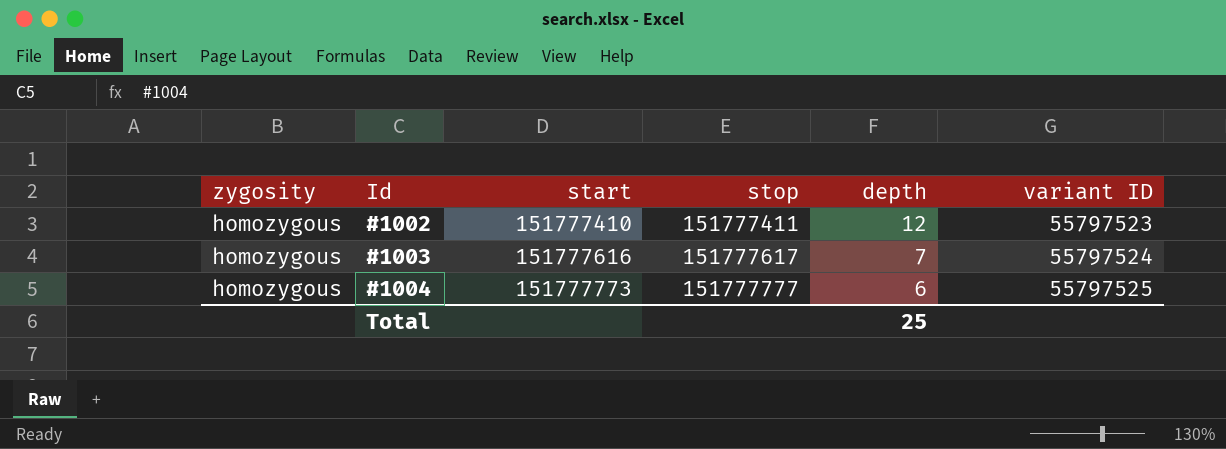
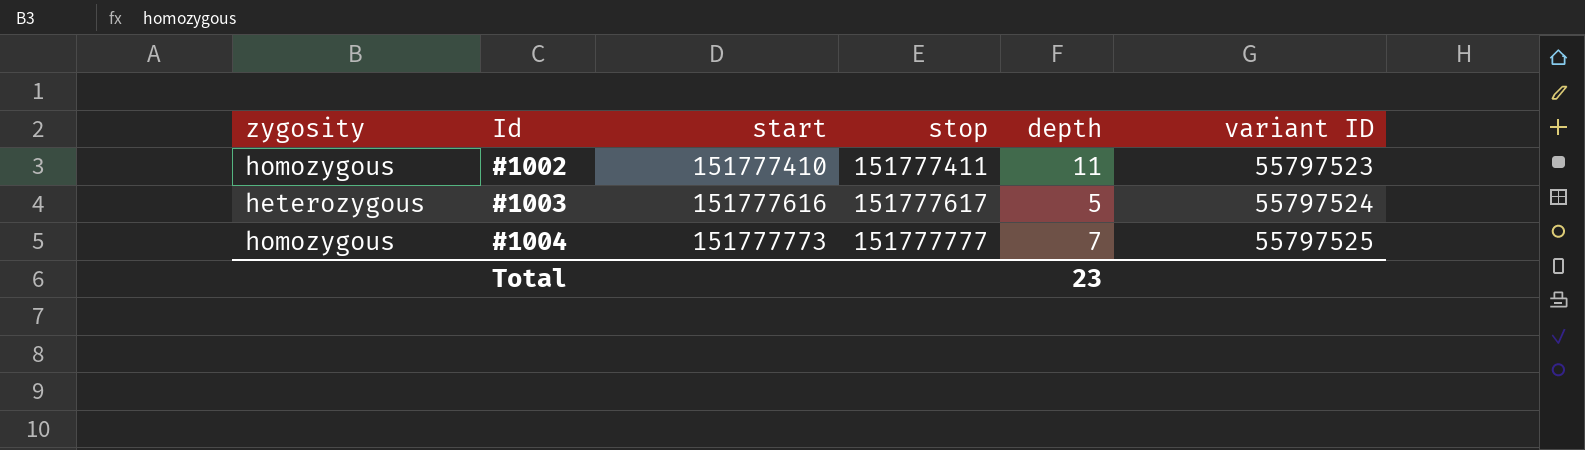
#1002 | depth: 12 -> 11
#1003 | zygosity: homozygous -> heterozygous
#1003 | depth: 7 -> 5
#1004 | depth: 6 -> 7
Total | depth: 25 -> 23

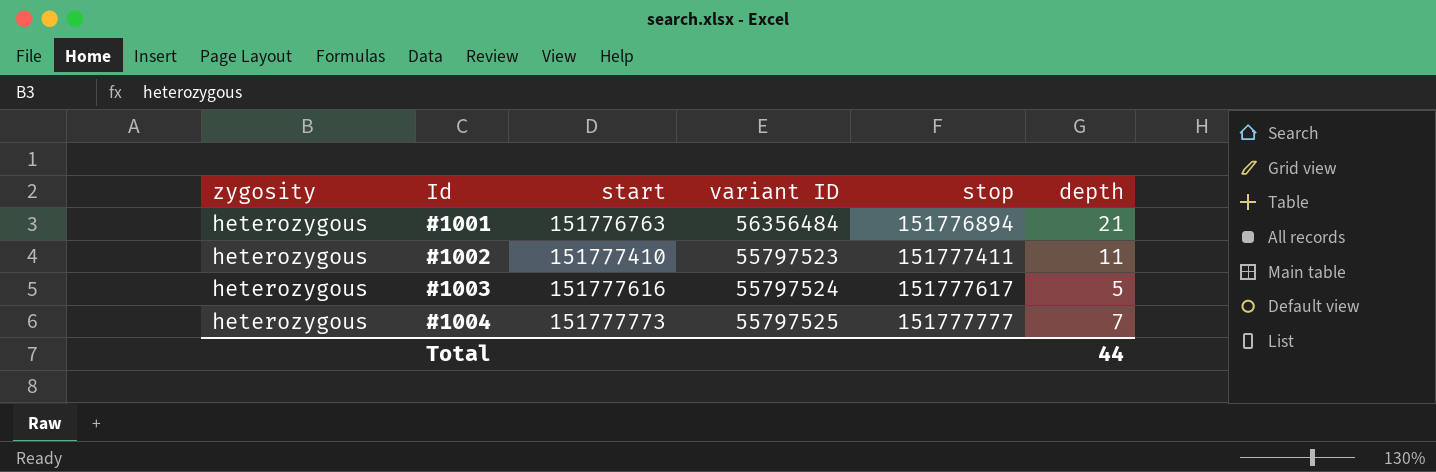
column variant ID | position: 6 -> 4
row #1001: none -> heterozygous | 151776763 | 56356484 | 151776894 | 21
#1002 | zygosity: homozygous -> heterozygous
#1004 | zygosity: homozygous -> heterozygous
Total | depth: 23 -> 44

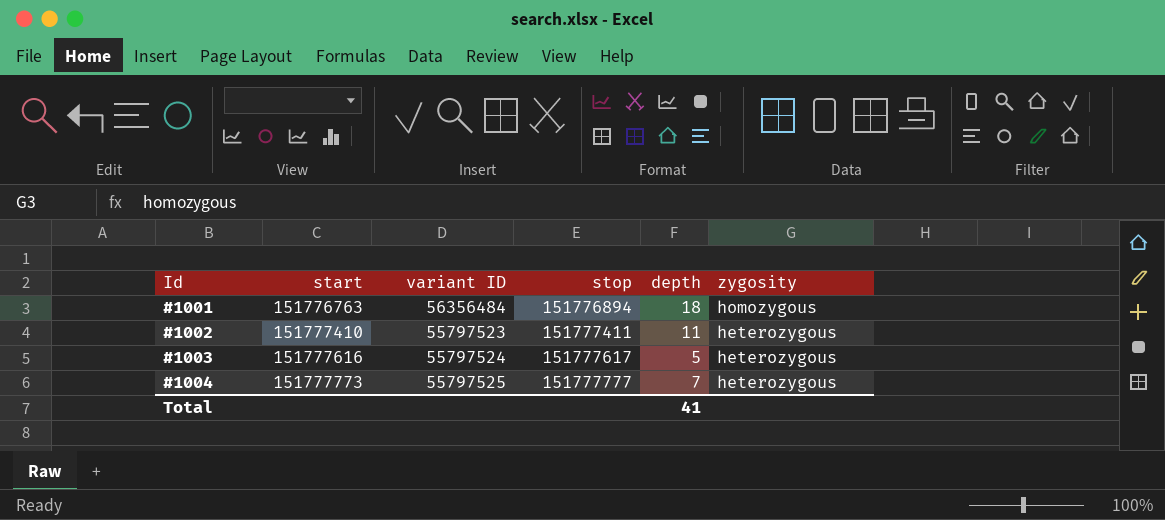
column zygosity | position: 1 -> 6
#1001 | depth: 21 -> 18
#1001 | zygosity: heterozygous -> homozygous
Total | depth: 44 -> 41

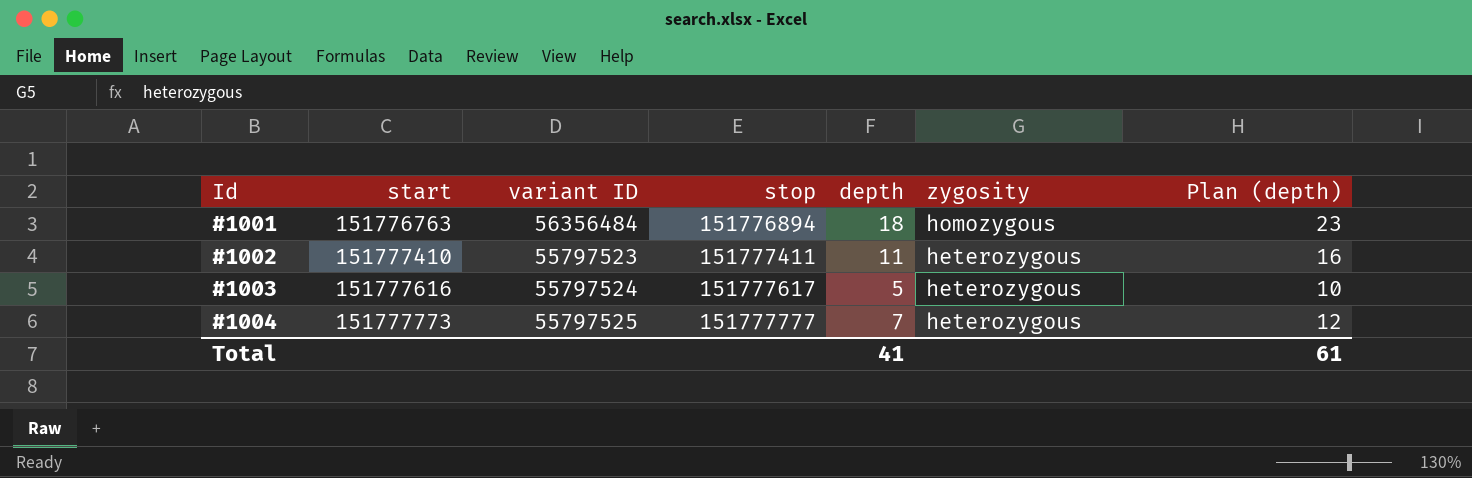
column Plan (depth) | formula: none -> [depth] + 5

